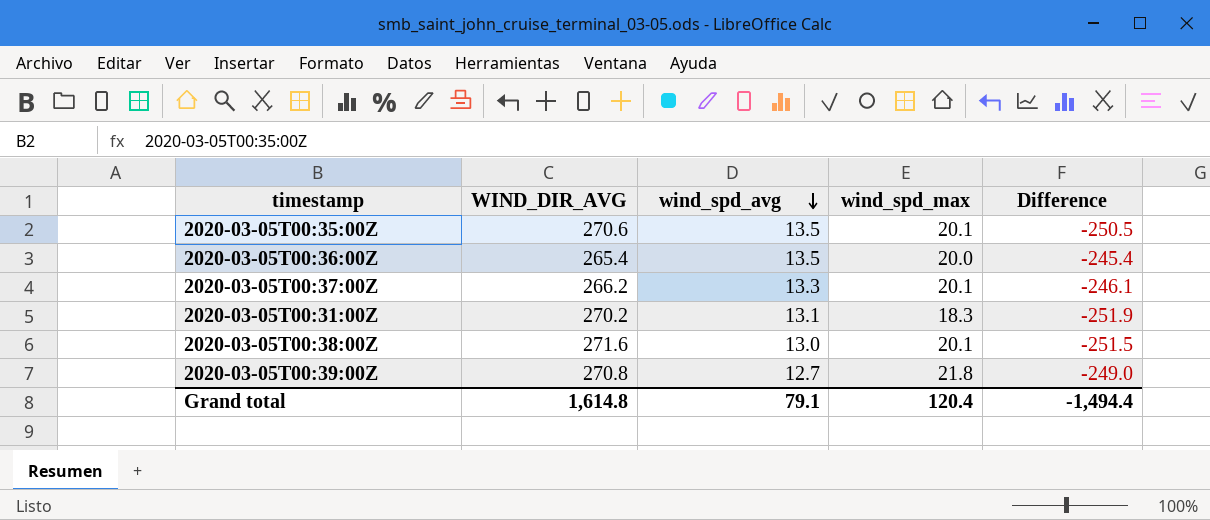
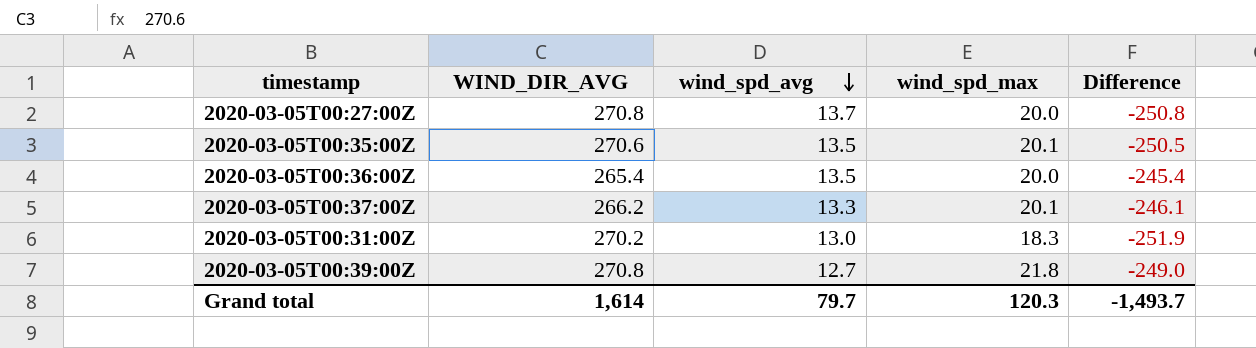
row 2020-03-05T00:38:00Z: 271.6 | 13.0 | 20.1 | -251.5 -> none
row 2020-03-05T00:27:00Z: none -> 270.8 | 13.7 | 20.0 | -250.8
2020-03-05T00:31:00Z | wind_spd_avg: 13.1 -> 13.0
Grand total | WIND_DIR_AVG: 1,614.8 -> 1,614
Grand total | wind_spd_avg: 79.1 -> 79.7
Grand total | wind_spd_max: 120.4 -> 120.3
Grand total | Difference: -1,494.4 -> -1,493.7

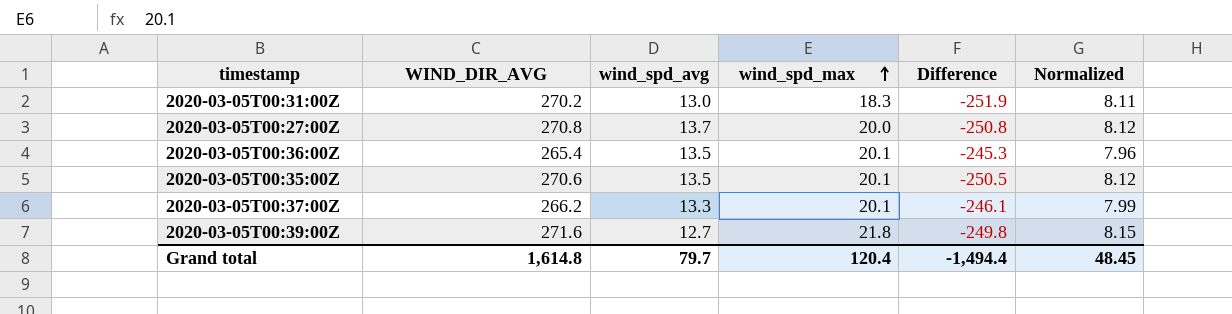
row order: wind_spd_avg descending -> wind_spd_max ascending
column Normalized | formula: none -> [WIND_DIR_AVG] * 0.03
2020-03-05T00:36:00Z | wind_spd_max: 20.0 -> 20.1
2020-03-05T00:36:00Z | Difference: -245.4 -> -245.3
2020-03-05T00:39:00Z | WIND_DIR_AVG: 270.8 -> 271.6
2020-03-05T00:39:00Z | Difference: -249.0 -> -249.8
Grand total | WIND_DIR_AVG: 1,614 -> 1,614.8
Grand total | wind_spd_max: 120.3 -> 120.4
Grand total | Difference: -1,493.7 -> -1,494.4

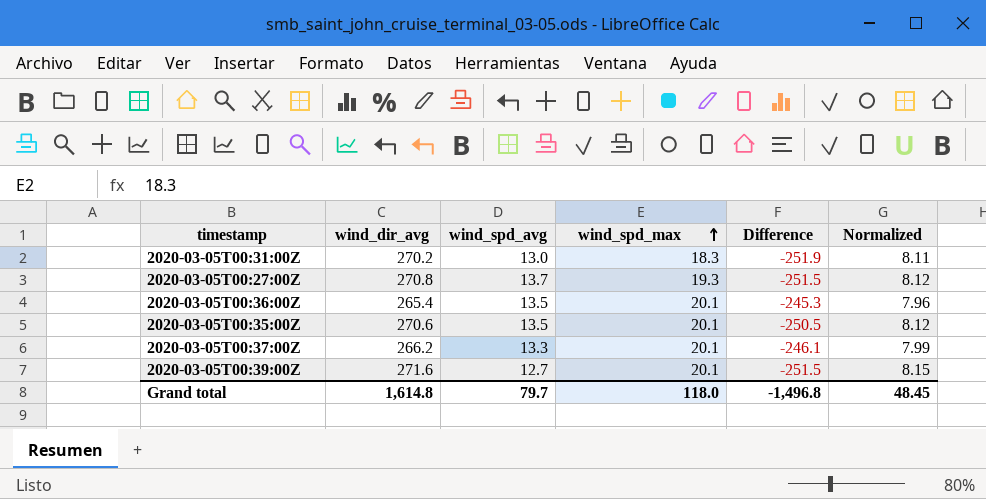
column name: WIND_DIR_AVG -> wind_dir_avg
2020-03-05T00:27:00Z | wind_spd_max: 20.0 -> 19.3
2020-03-05T00:27:00Z | Difference: -250.8 -> -251.5
2020-03-05T00:39:00Z | wind_spd_max: 21.8 -> 20.1
2020-03-05T00:39:00Z | Difference: -249.8 -> -251.5
Grand total | wind_spd_max: 120.4 -> 118.0
Grand total | Difference: -1,494.4 -> -1,496.8

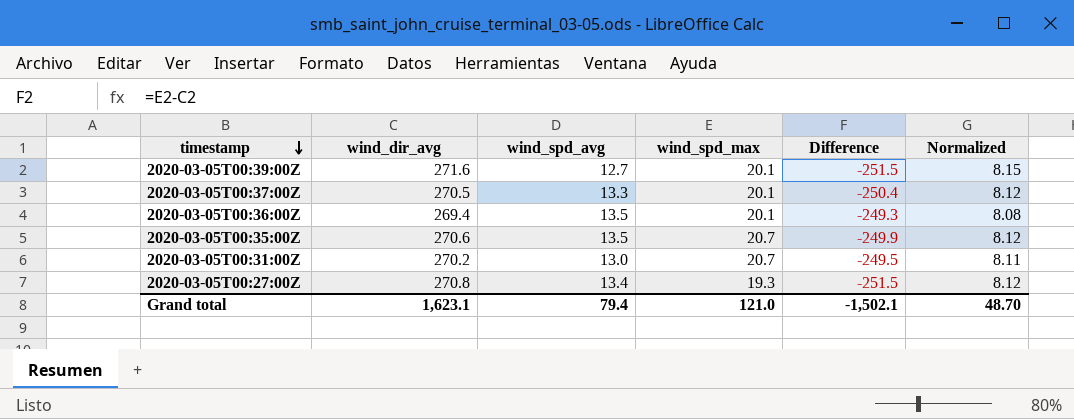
row order: wind_spd_max ascending -> timestamp descending
2020-03-05T00:37:00Z | wind_dir_avg: 266.2 -> 270.5
2020-03-05T00:37:00Z | Difference: -246.1 -> -250.4
2020-03-05T00:37:00Z | Normalized: 7.99 -> 8.12
2020-03-05T00:36:00Z | wind_dir_avg: 265.4 -> 269.4
2020-03-05T00:36:00Z | Difference: -245.3 -> -249.3
2020-03-05T00:36:00Z | Normalized: 7.96 -> 8.08
2020-03-05T00:35:00Z | wind_spd_max: 20.1 -> 20.7
2020-03-05T00:35:00Z | Difference: -250.5 -> -249.9
2020-03-05T00:31:00Z | wind_spd_max: 18.3 -> 20.7
2020-03-05T00:31:00Z | Difference: -251.9 -> -249.5
2020-03-05T00:27:00Z | wind_spd_avg: 13.7 -> 13.4
Grand total | wind_dir_avg: 1,614.8 -> 1,623.1
Grand total | wind_spd_avg: 79.7 -> 79.4
Grand total | wind_spd_max: 118.0 -> 121.0
Grand total | Difference: -1,496.8 -> -1,502.1
Grand total | Normalized: 48.45 -> 48.70

